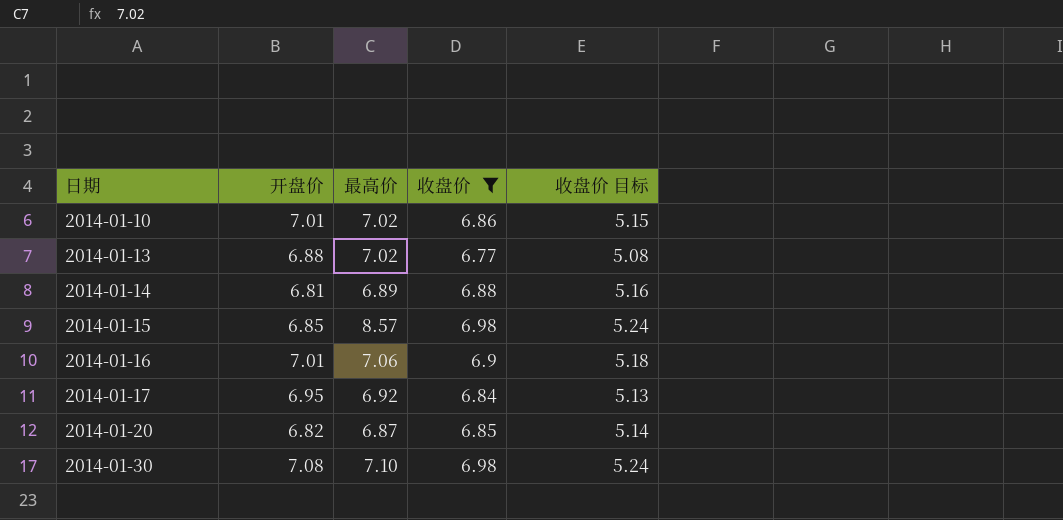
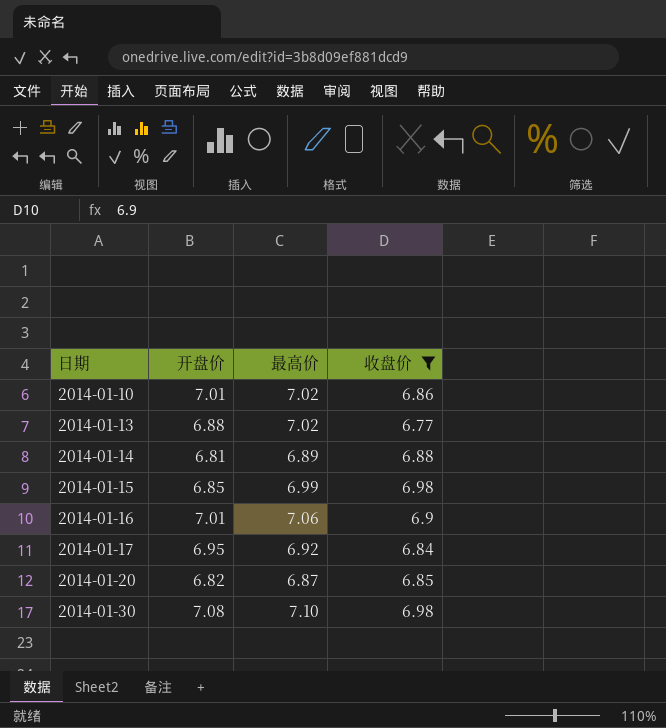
column 收盘价 目标 | formula: [收盘价] * 0.75 -> none
2014-01-15 | 最高价: 8.57 -> 6.99

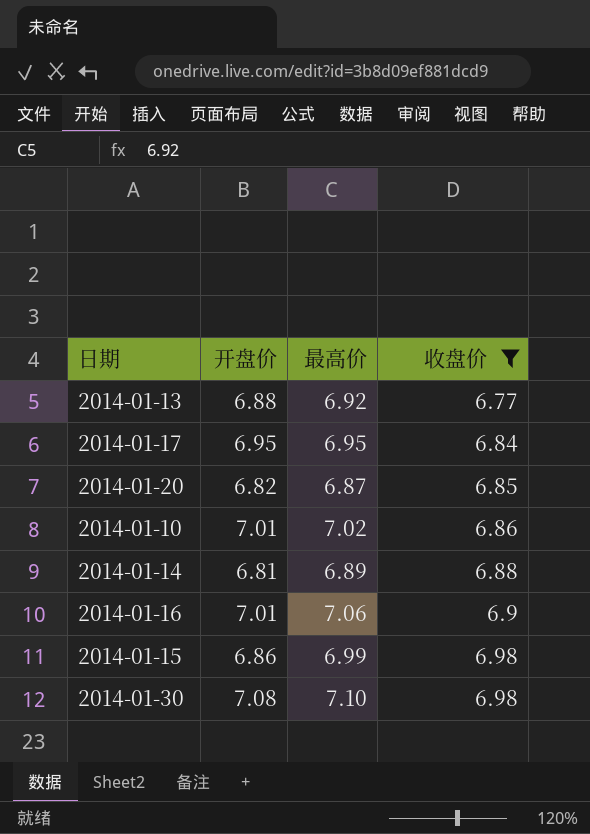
row order: 日期 ascending -> 收盘价 ascending
2014-01-13 | 最高价: 7.02 -> 6.92
2014-01-17 | 最高价: 6.92 -> 6.95
2014-01-15 | 开盘价: 6.85 -> 6.86

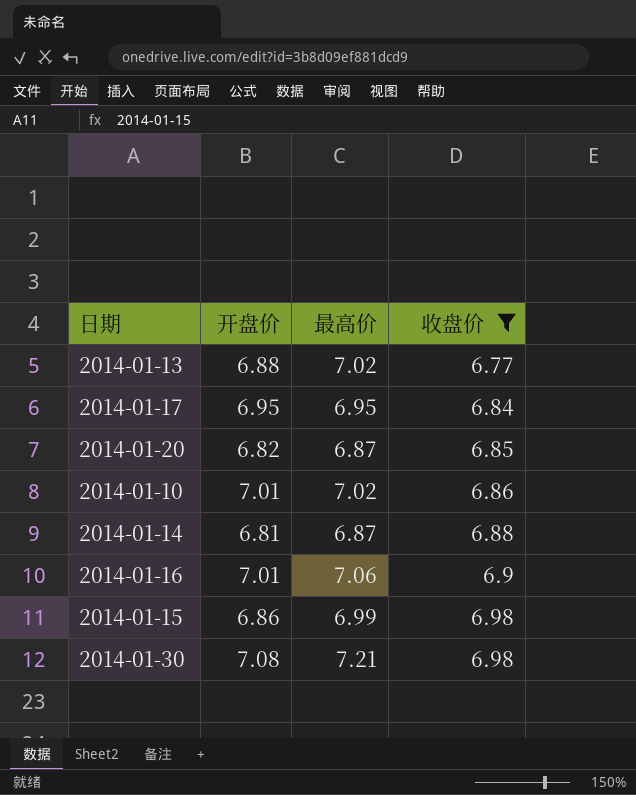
2014-01-13 | 最高价: 6.92 -> 7.02
2014-01-14 | 最高价: 6.89 -> 6.87
2014-01-30 | 最高价: 7.10 -> 7.21

